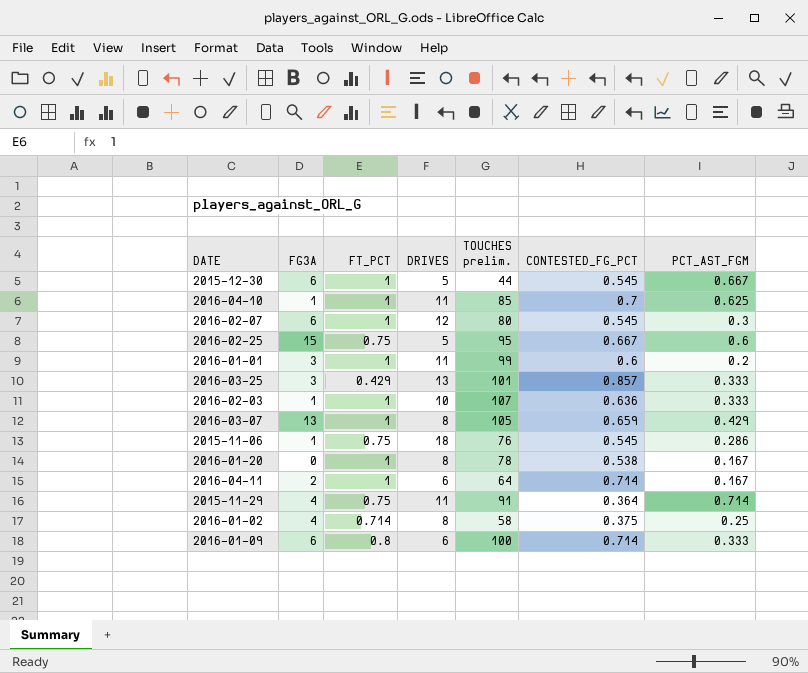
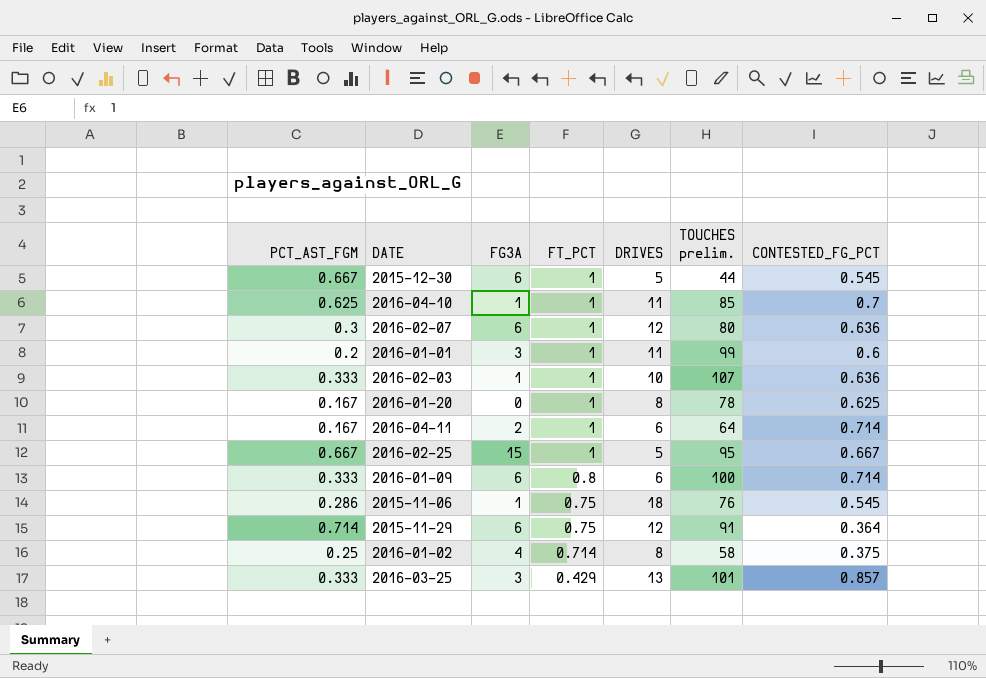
row order: none -> FT_PCT descending
column PCT_AST_FGM | position: 7 -> 1
row 2016-03-07: 13 | 1 | 8 | 105 | 0.659 | 0.429 -> none
2016-02-07 | CONTESTED_FG_PCT: 0.545 -> 0.636
2016-01-20 | CONTESTED_FG_PCT: 0.538 -> 0.625
2016-02-25 | PCT_AST_FGM: 0.6 -> 0.667
2016-02-25 | FT_PCT: 0.75 -> 1
2015-11-29 | FG3A: 4 -> 6
2015-11-29 | DRIVES: 11 -> 12

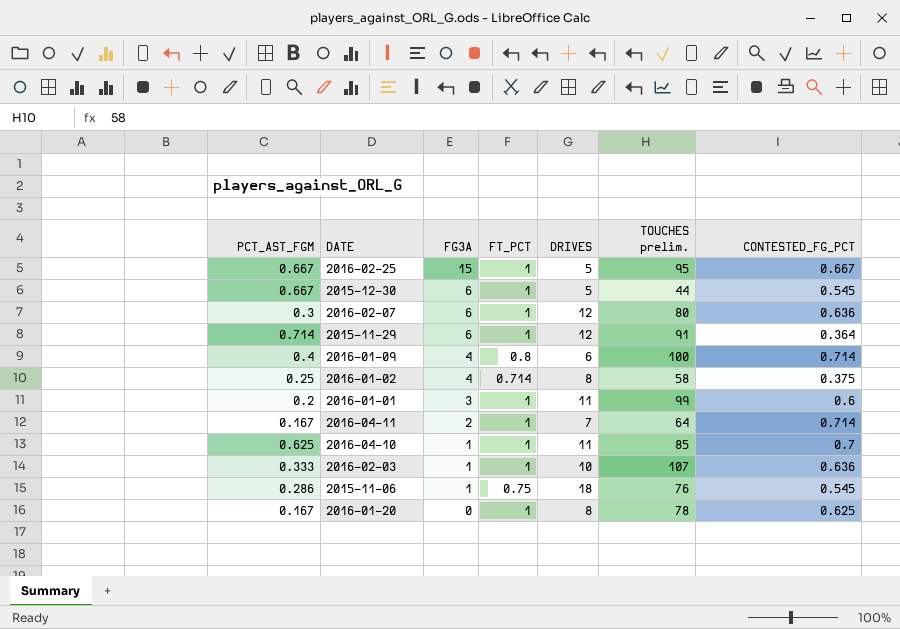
row order: FT_PCT descending -> FG3A descending
row 2016-03-25: 0.333 | 3 | 0.429 | 13 | 101 | 0.857 -> none
2015-11-29 | FT_PCT: 0.75 -> 1
2016-01-09 | PCT_AST_FGM: 0.333 -> 0.4
2016-01-09 | FG3A: 6 -> 4
2016-04-11 | DRIVES: 6 -> 7

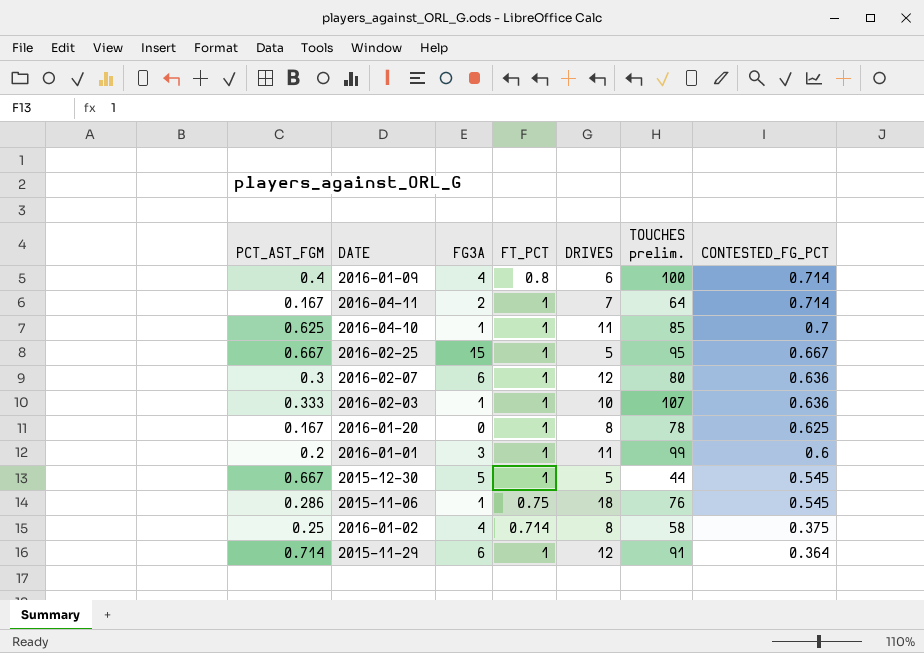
row order: FG3A descending -> CONTESTED_FG_PCT descending
2015-12-30 | FG3A: 6 -> 5

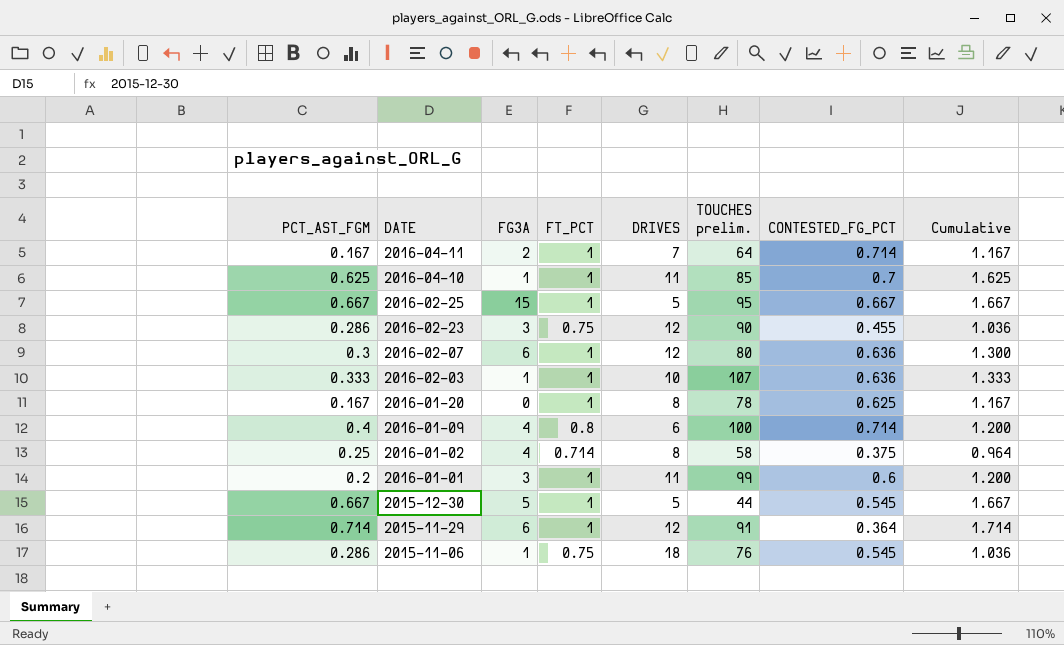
row order: CONTESTED_FG_PCT descending -> DATE descending
column Cumulative | formula: none -> [PCT_AST_FGM] + [FT_PCT]
row 2016-02-23: none -> 0.286 | 3 | 0.75 | 12 | 90 | 0.455 | 1.036

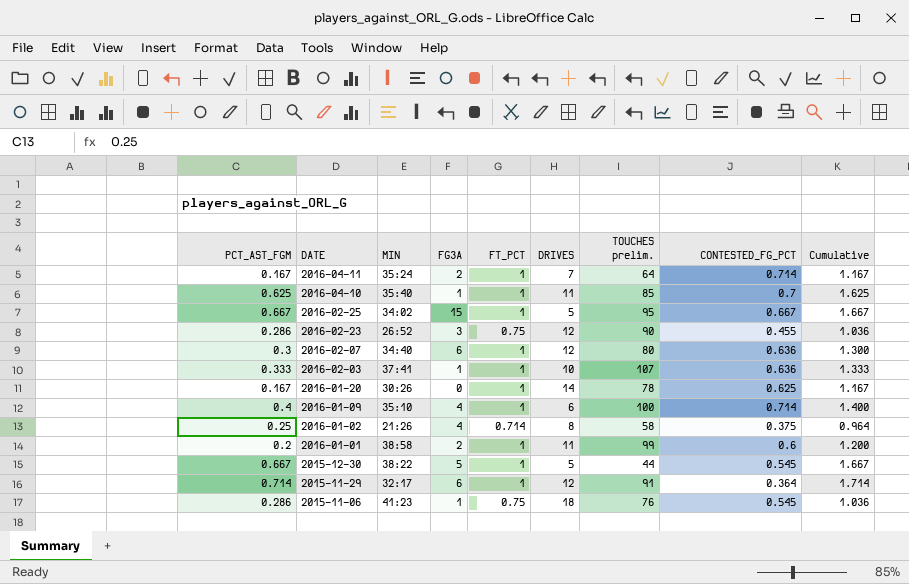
column MIN | position: none -> 3
2016-01-20 | DRIVES: 8 -> 14
2016-01-09 | FT_PCT: 0.8 -> 1
2016-01-09 | Cumulative: 1.200 -> 1.400
2016-01-01 | FG3A: 3 -> 2

